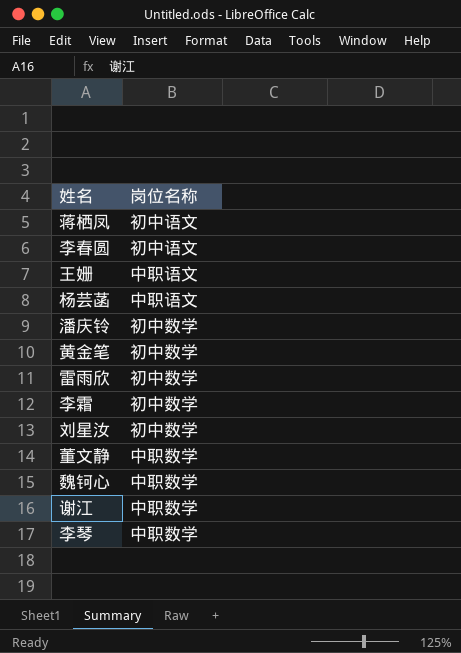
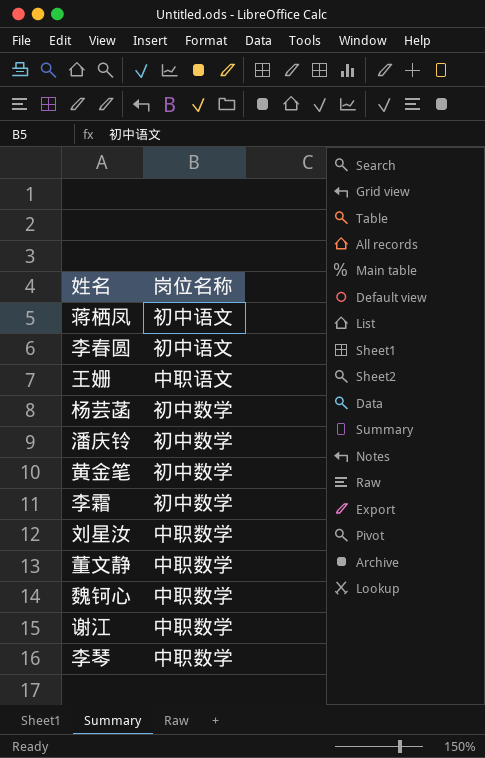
row 雷雨欣: 初中数学 -> none
杨芸菡 | 岗位名称: 中职语文 -> 初中数学
刘星汝 | 岗位名称: 初中数学 -> 中职数学

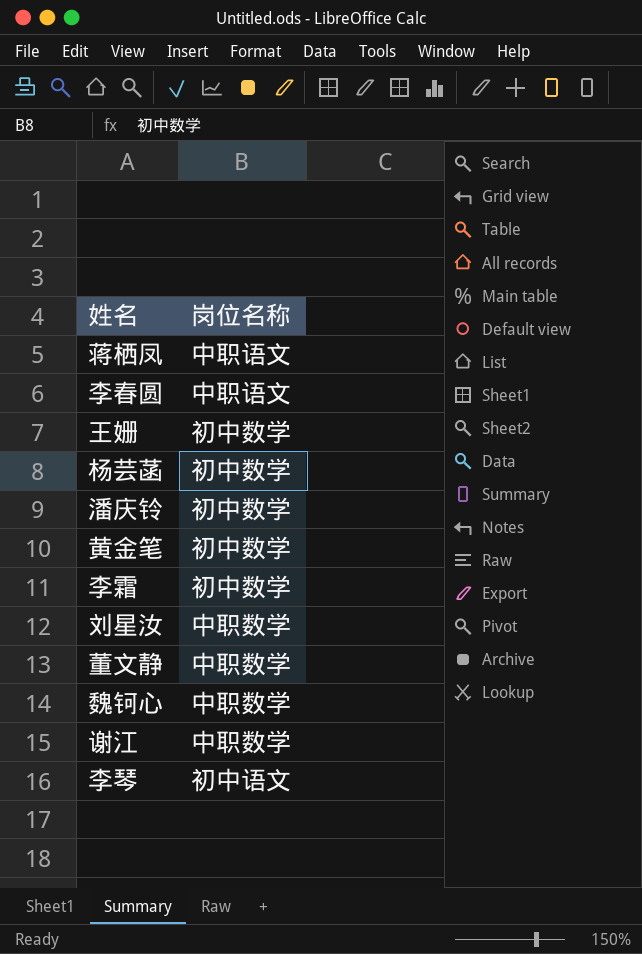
蒋栖凤 | 岗位名称: 初中语文 -> 中职语文
李春圆 | 岗位名称: 初中语文 -> 中职语文
王姗 | 岗位名称: 中职语文 -> 初中数学
李琴 | 岗位名称: 中职数学 -> 初中语文

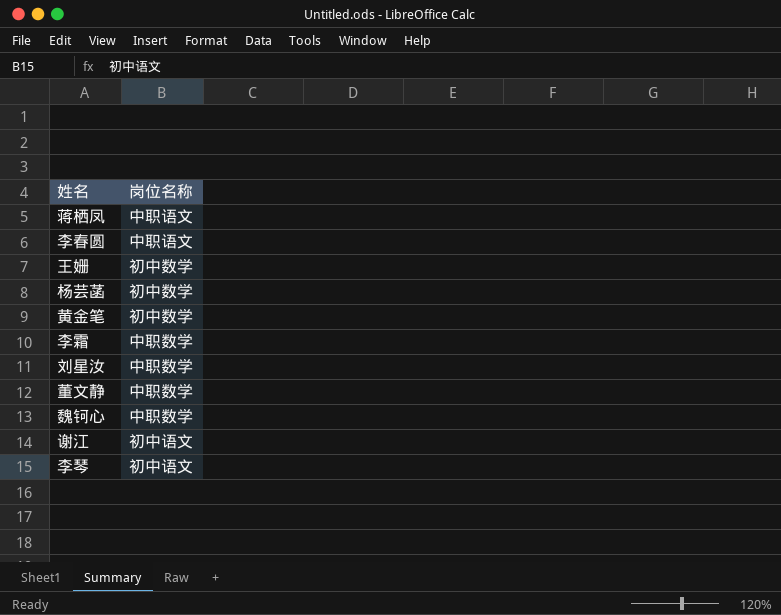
row 潘庆铃: 初中数学 -> none
李霜 | 岗位名称: 初中数学 -> 中职数学
谢江 | 岗位名称: 中职数学 -> 初中语文

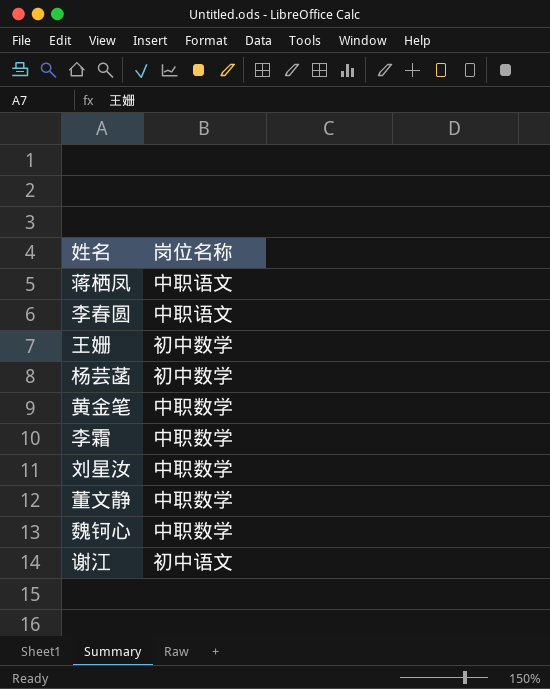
row 李琴: 初中语文 -> none
黄金笔 | 岗位名称: 初中数学 -> 中职数学

